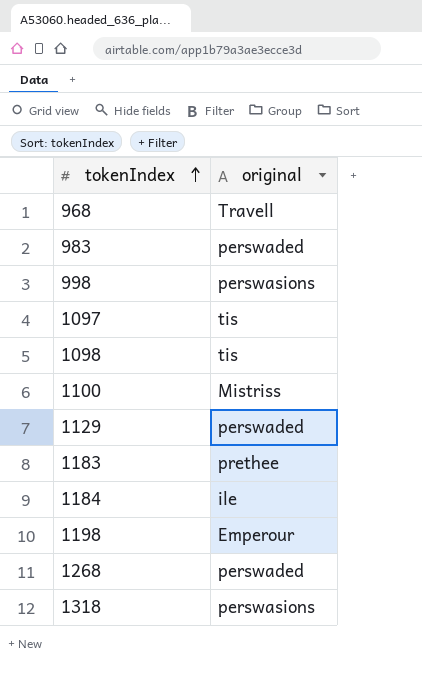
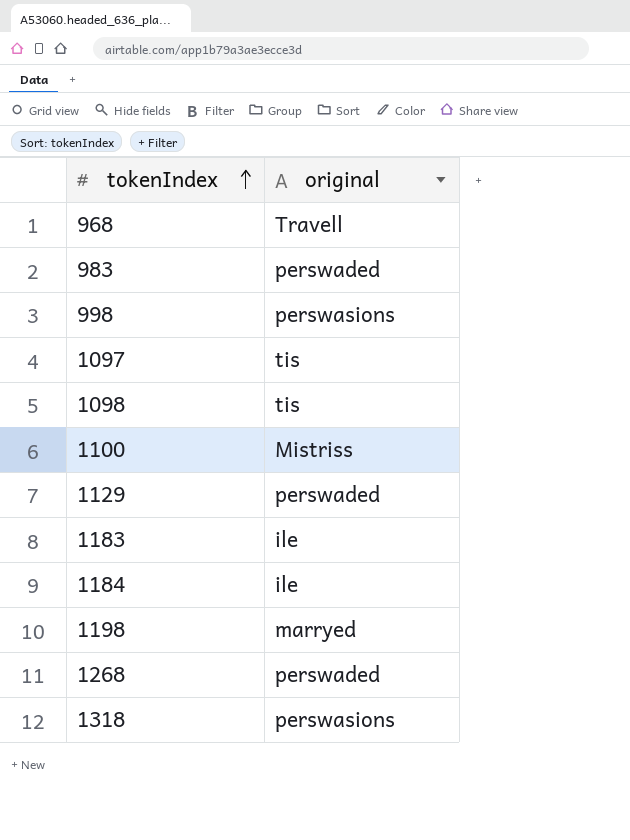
1183 | original: prethee -> ile
1198 | original: Emperour -> marryed

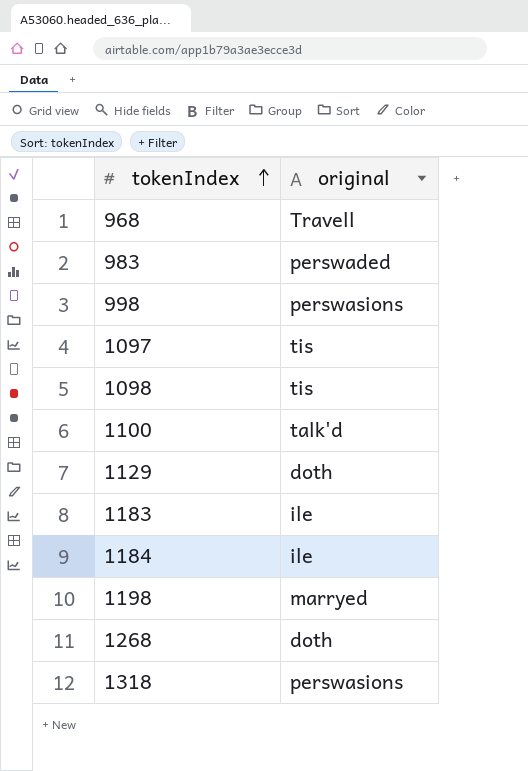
1100 | original: Mistriss -> talk'd
1129 | original: perswaded -> doth
1268 | original: perswaded -> doth

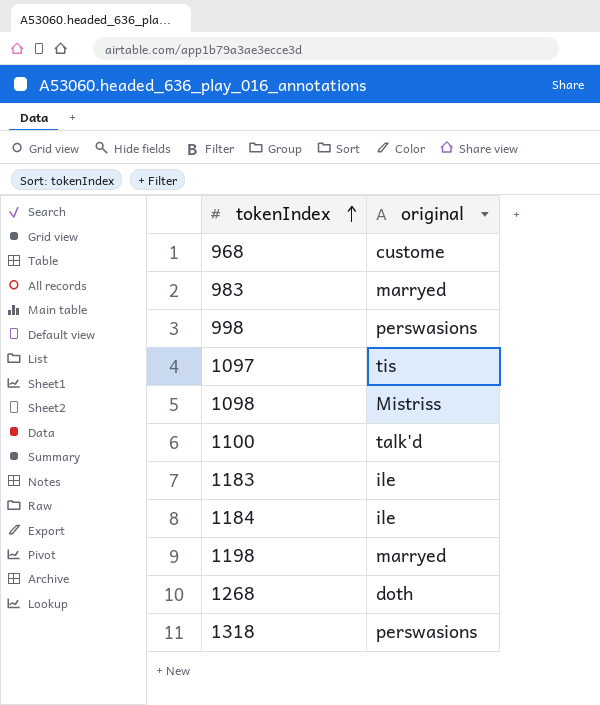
row 1129: doth -> none
968 | original: Travell -> custome
983 | original: perswaded -> marryed
1098 | original: tis -> Mistriss

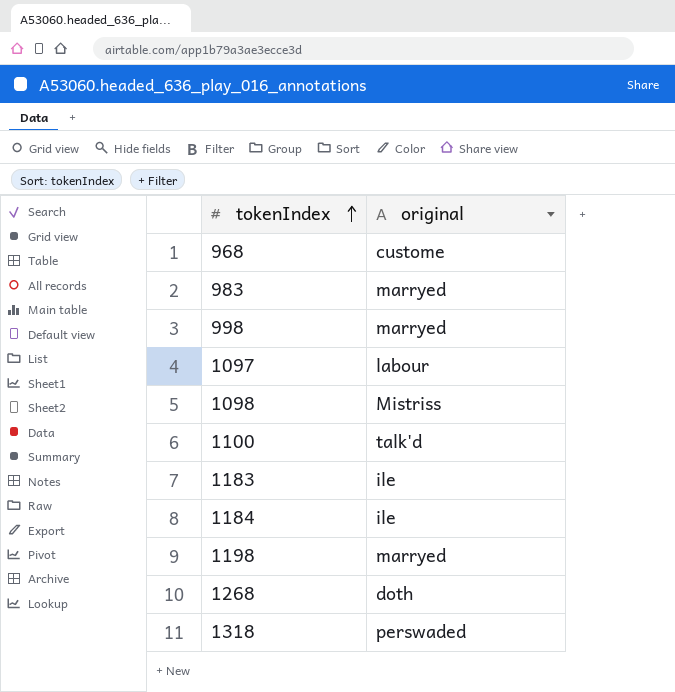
998 | original: perswasions -> marryed
1097 | original: tis -> labour
1318 | original: perswasions -> perswaded

